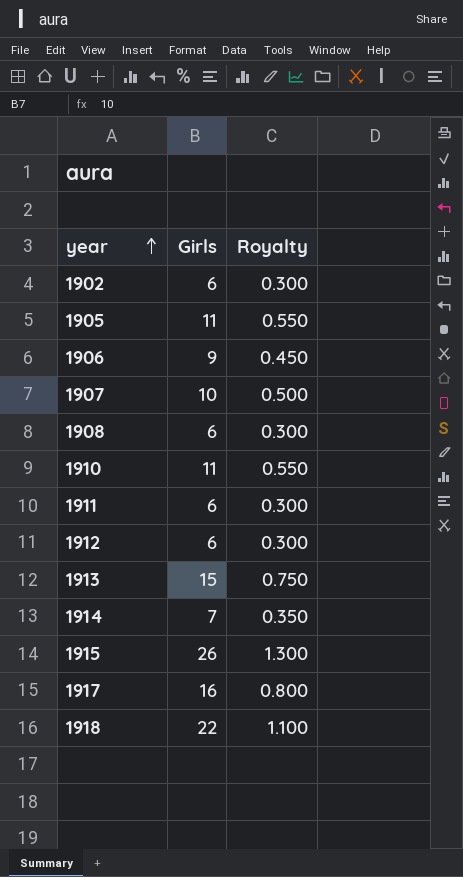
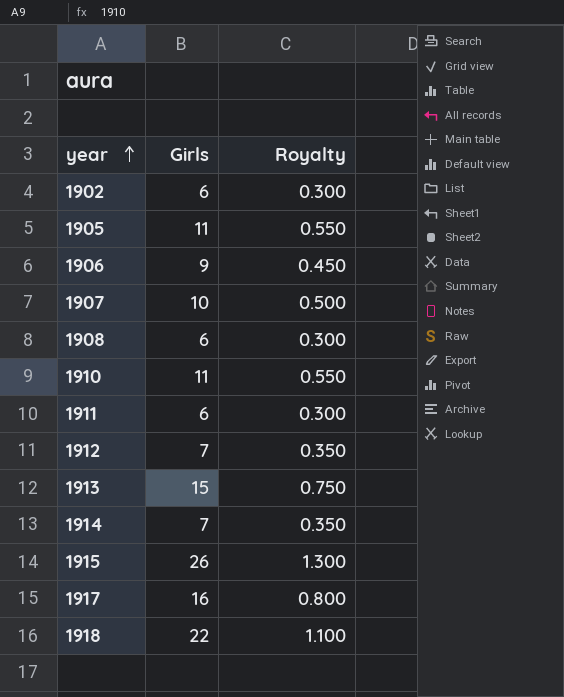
1912 | Girls: 6 -> 7
1912 | Royalty: 0.300 -> 0.350

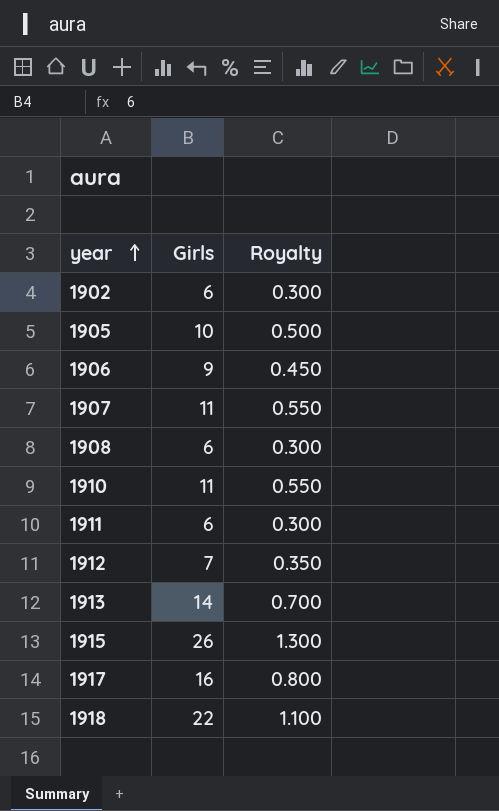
row 1914: 7 | 0.350 -> none
1905 | Girls: 11 -> 10
1905 | Royalty: 0.550 -> 0.500
1907 | Girls: 10 -> 11
1907 | Royalty: 0.500 -> 0.550
1913 | Girls: 15 -> 14
1913 | Royalty: 0.750 -> 0.700

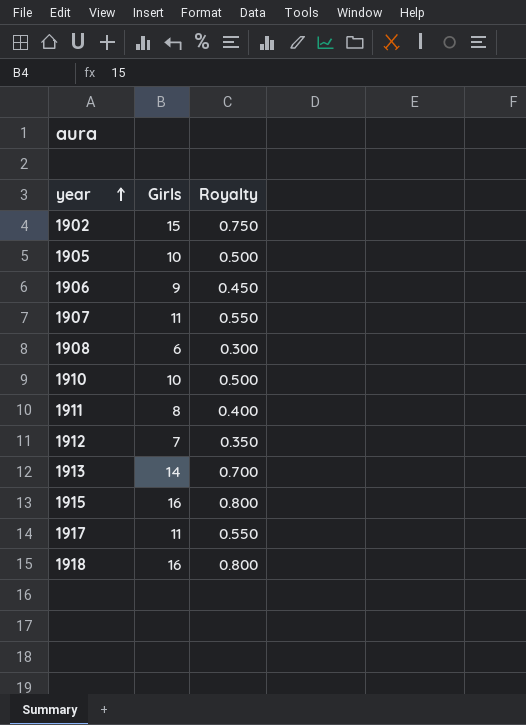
1902 | Girls: 6 -> 15
1902 | Royalty: 0.300 -> 0.750
1910 | Girls: 11 -> 10
1910 | Royalty: 0.550 -> 0.500
1911 | Girls: 6 -> 8
1911 | Royalty: 0.300 -> 0.400
1915 | Girls: 26 -> 16
1915 | Royalty: 1.300 -> 0.800
1917 | Girls: 16 -> 11
1917 | Royalty: 0.800 -> 0.550
1918 | Girls: 22 -> 16
1918 | Royalty: 1.100 -> 0.800

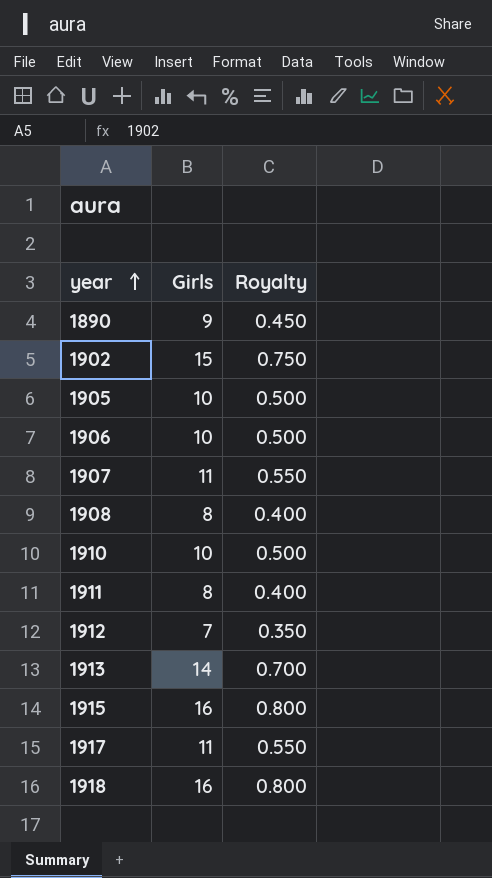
row 1890: none -> 9 | 0.450
1906 | Girls: 9 -> 10
1906 | Royalty: 0.450 -> 0.500
1908 | Girls: 6 -> 8
1908 | Royalty: 0.300 -> 0.400

